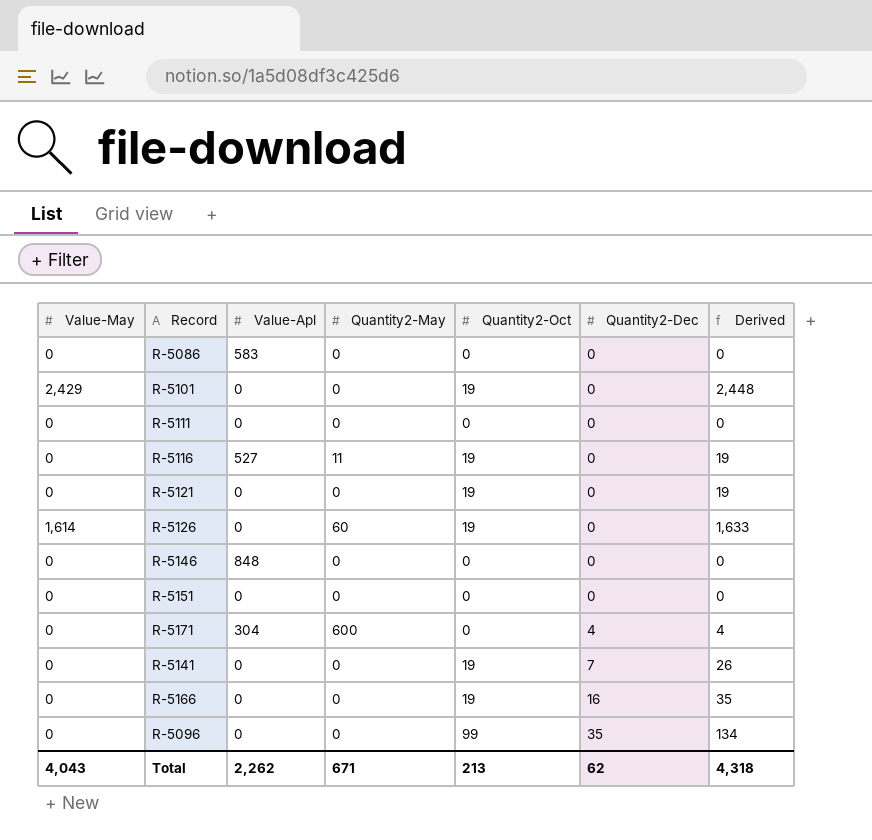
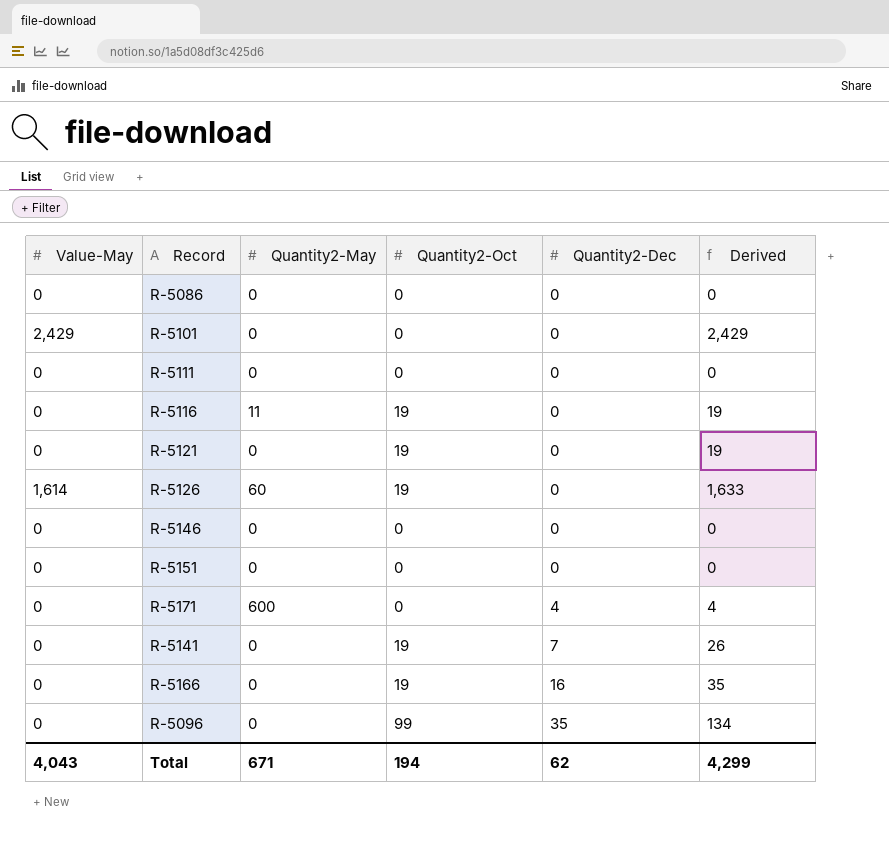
column Value-Apl | position: 3 -> none
R-5101 | Quantity2-Oct: 19 -> 0
R-5101 | Derived: 2,448 -> 2,429
Total | Quantity2-Oct: 213 -> 194
Total | Derived: 4,318 -> 4,299

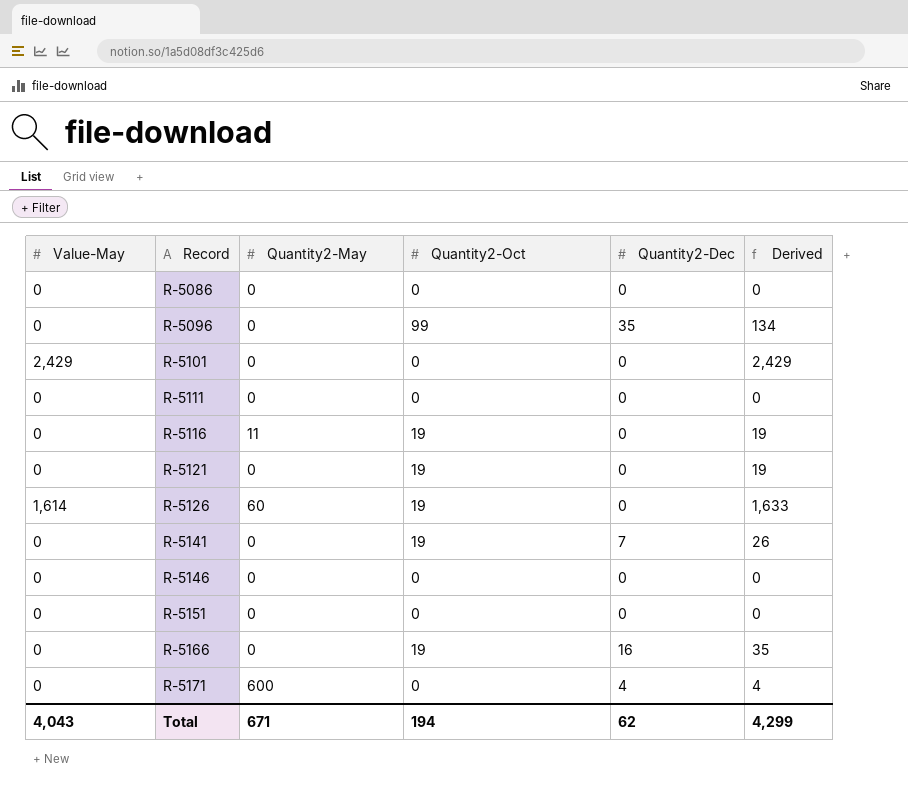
row order: Quantity2-Dec ascending -> Record ascending

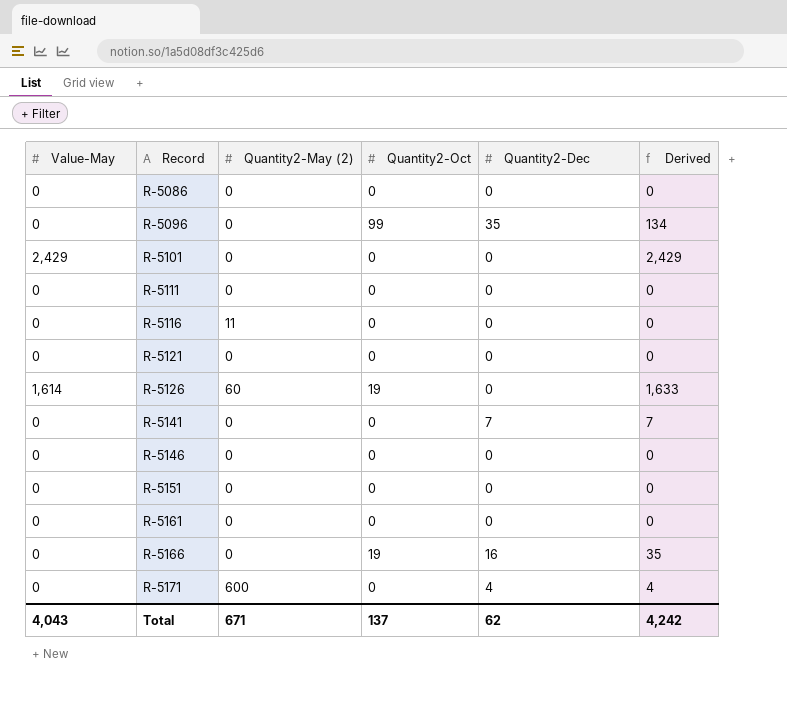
column name: Quantity2-May -> Quantity2-May (2)
R-5116 | Quantity2-Oct: 19 -> 0
R-5116 | Derived: 19 -> 0
R-5121 | Quantity2-Oct: 19 -> 0
R-5121 | Derived: 19 -> 0
R-5141 | Quantity2-Oct: 19 -> 0
R-5141 | Derived: 26 -> 7
row R-5161: none -> 0 | 0 | 0 | 0 | 0
Total | Quantity2-Oct: 194 -> 137
Total | Derived: 4,299 -> 4,242

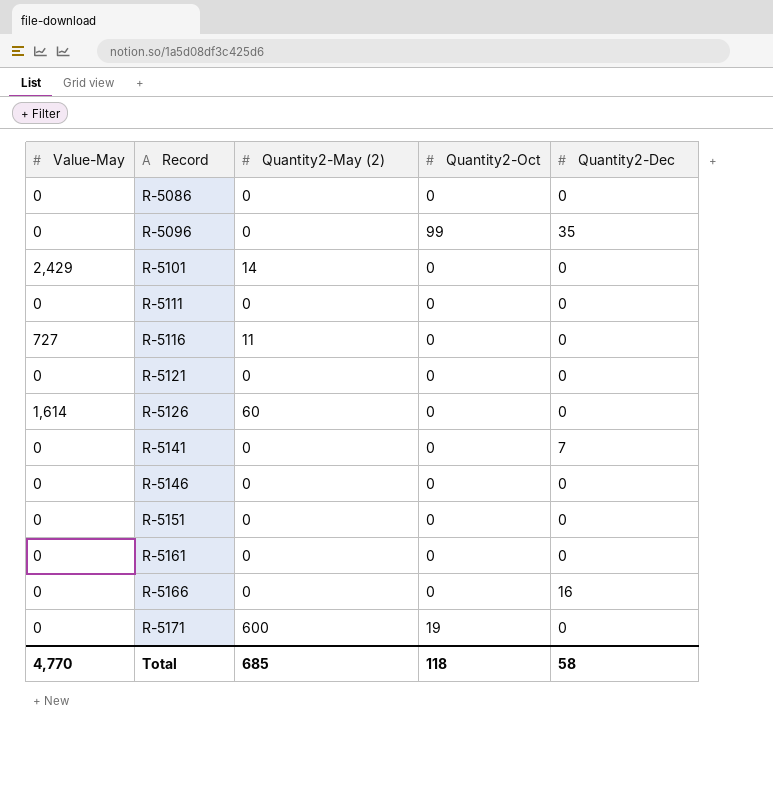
column Derived | formula: [Value-May] + [Quantity2-Oct] + [Quantity2-Dec] -> none
R-5101 | Quantity2-May (2): 0 -> 14
R-5116 | Value-May: 0 -> 727
R-5126 | Quantity2-Oct: 19 -> 0
R-5166 | Quantity2-Oct: 19 -> 0
R-5171 | Quantity2-Oct: 0 -> 19
R-5171 | Quantity2-Dec: 4 -> 0
Total | Value-May: 4,043 -> 4,770
Total | Quantity2-May (2): 671 -> 685
Total | Quantity2-Oct: 137 -> 118
Total | Quantity2-Dec: 62 -> 58

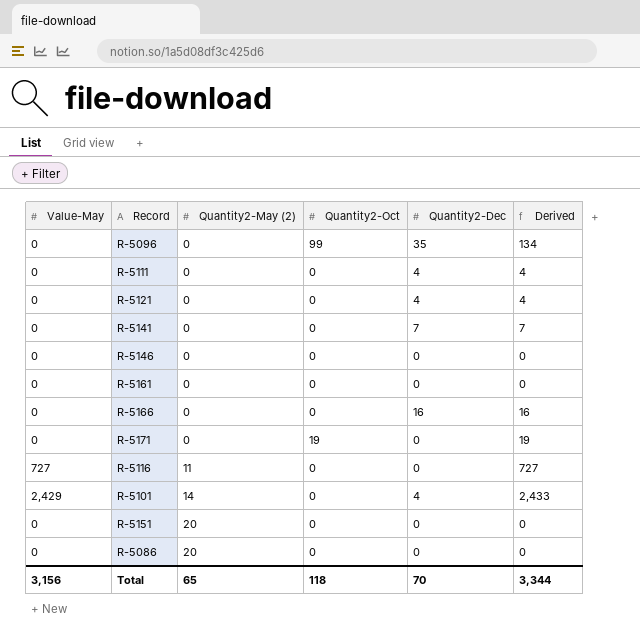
row order: Record ascending -> Quantity2-May (2) ascending
column Derived | formula: none -> [Value-May] + [Quantity2-Oct] + [Quantity2-Dec]
row R-5126: 1,614 | 60 | 0 | 0 -> none
R-5111 | Quantity2-Dec: 0 -> 4
R-5121 | Quantity2-Dec: 0 -> 4
R-5171 | Quantity2-May (2): 600 -> 0
R-5101 | Quantity2-Dec: 0 -> 4
R-5151 | Quantity2-May (2): 0 -> 20
R-5086 | Quantity2-May (2): 0 -> 20
Total | Value-May: 4,770 -> 3,156
Total | Quantity2-May (2): 685 -> 65
Total | Quantity2-Dec: 58 -> 70

